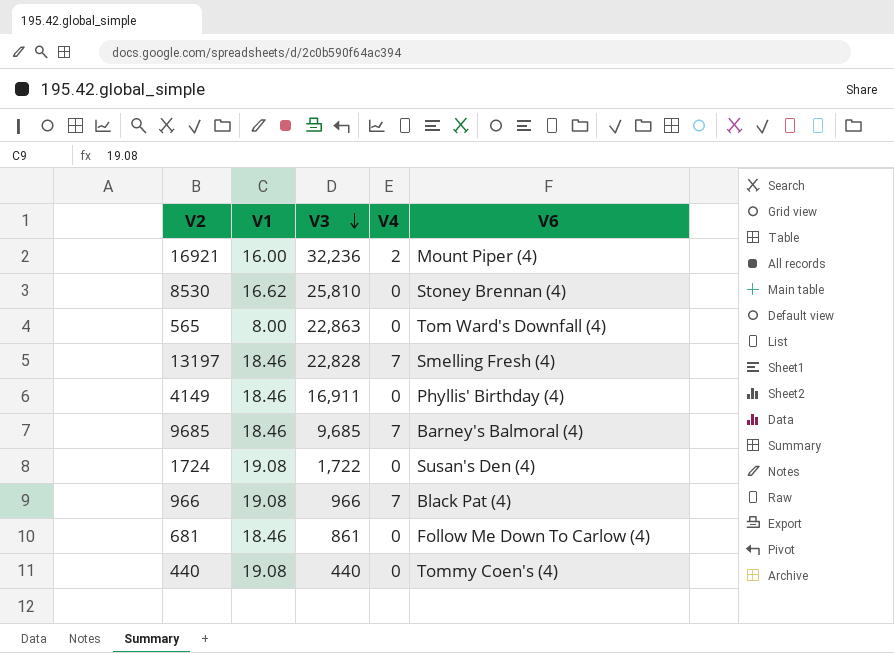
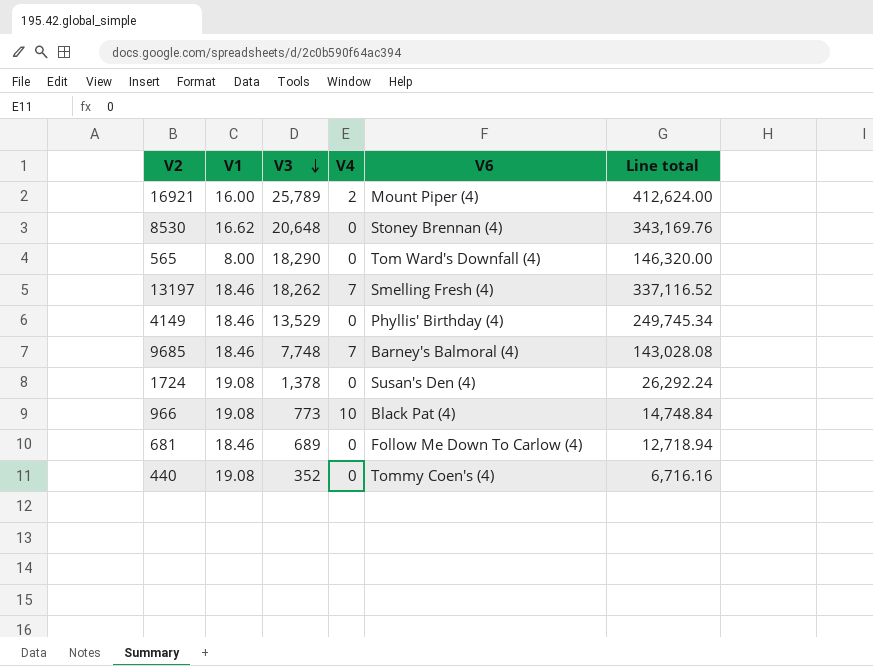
column Line total | formula: none -> [V1] * [V3]
16921 | V3: 32,236 -> 25,789
8530 | V3: 25,810 -> 20,648
565 | V3: 22,863 -> 18,290
13197 | V3: 22,828 -> 18,262
4149 | V3: 16,911 -> 13,529
9685 | V3: 9,685 -> 7,748
1724 | V3: 1,722 -> 1,378
966 | V3: 966 -> 773
966 | V4: 7 -> 10
681 | V3: 861 -> 689
440 | V3: 440 -> 352

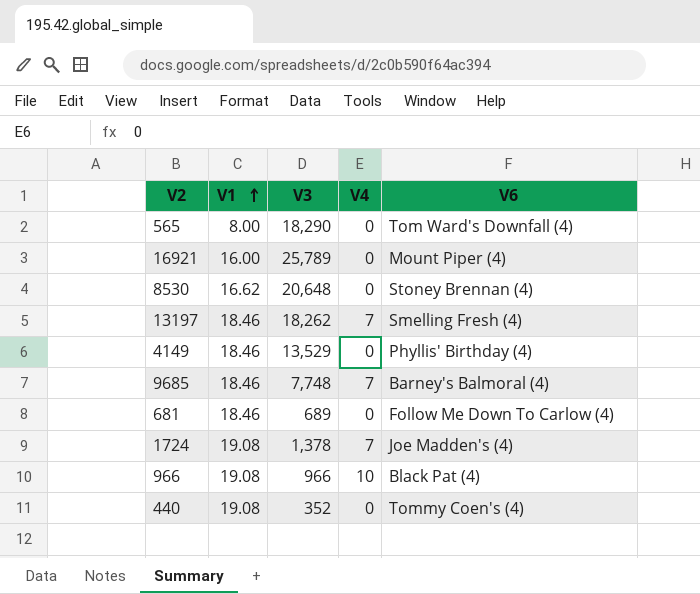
row order: V3 descending -> V1 ascending
column Line total | formula: [V1] * [V3] -> none
16921 | V4: 2 -> 0
1724 | V4: 0 -> 7
1724 | V6: Susan's Den (4) -> Joe Madden's (4)
966 | V3: 773 -> 966

